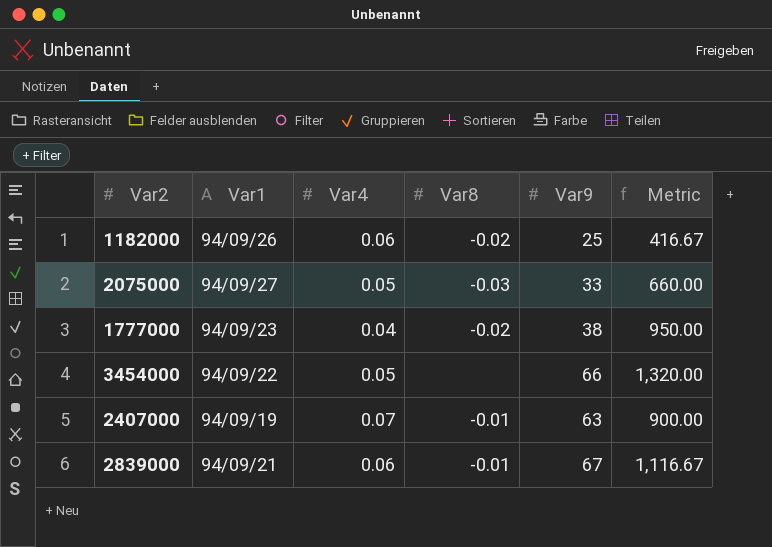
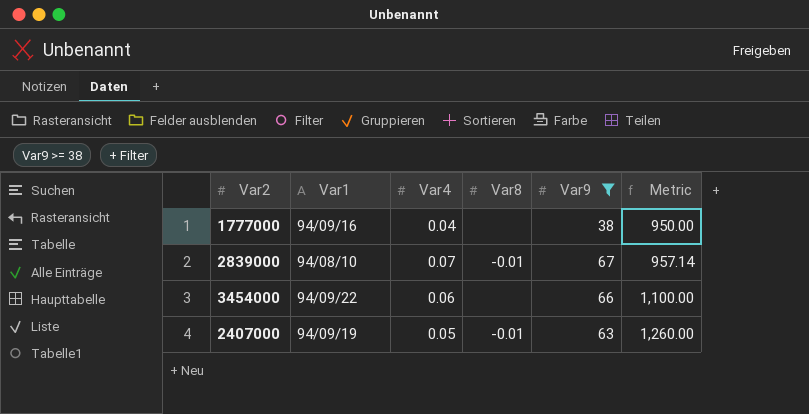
filter: none -> Var9 >= 38
row order: none -> Metric ascending
1777000 | Var1: 94/09/23 -> 94/09/16
1777000 | Var8: -0.02 -> none
2839000 | Var1: 94/09/21 -> 94/08/10
2839000 | Var4: 0.06 -> 0.07
2839000 | Metric: 1,116.67 -> 957.14
3454000 | Var4: 0.05 -> 0.06
3454000 | Metric: 1,320.00 -> 1,100.00
2407000 | Var4: 0.07 -> 0.05
2407000 | Metric: 900.00 -> 1,260.00

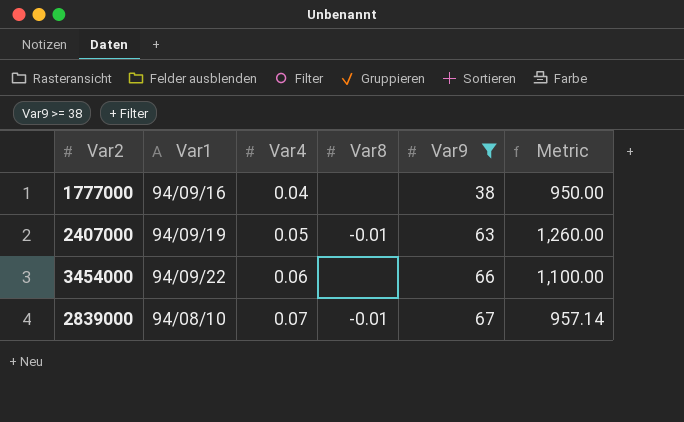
row order: Metric ascending -> Var4 ascending

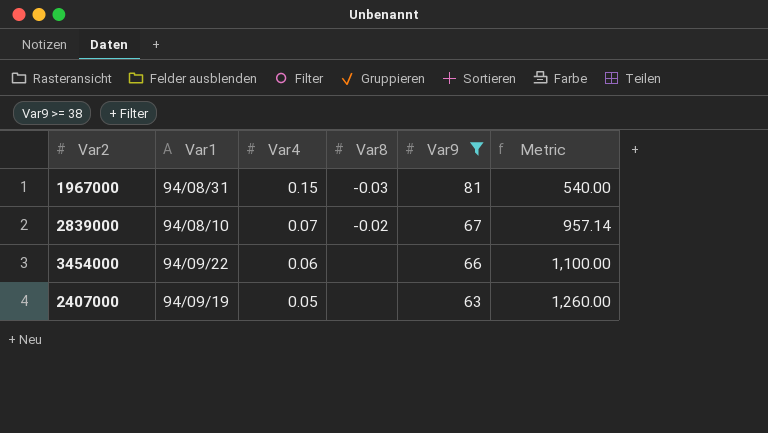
row order: Var4 ascending -> Var4 descending
row 1777000: 94/09/16 | 0.04 | none | 38 | 950.00 -> none
row 1967000: none -> 94/08/31 | 0.15 | -0.03 | 81 | 540.00
2839000 | Var8: -0.01 -> -0.02
2407000 | Var8: -0.01 -> none

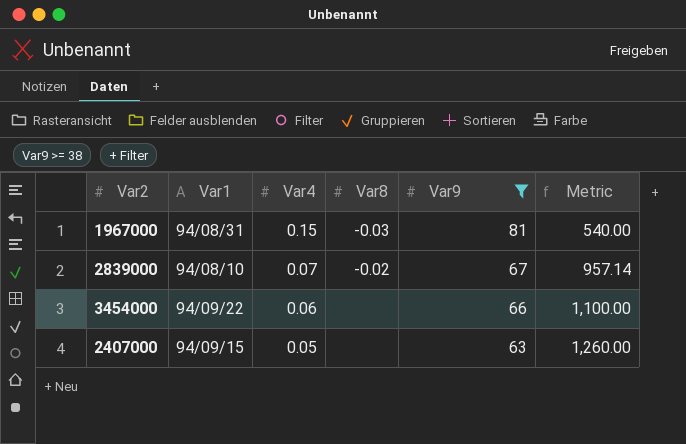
2407000 | Var1: 94/09/19 -> 94/09/15

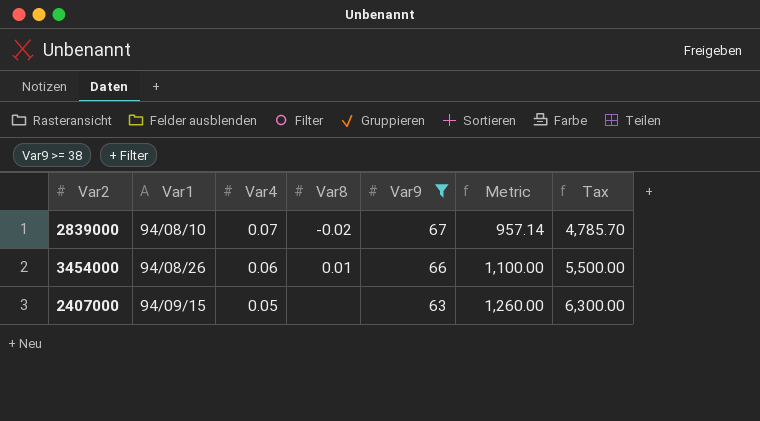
column Tax | formula: none -> [Metric] * 5
row 1967000: 94/08/31 | 0.15 | -0.03 | 81 | 540.00 -> none
3454000 | Var1: 94/09/22 -> 94/08/26
3454000 | Var8: none -> 0.01

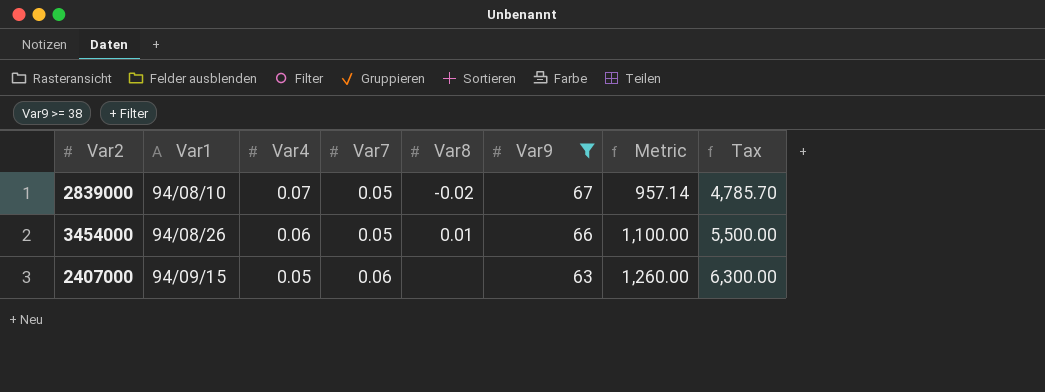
column Var7 | position: none -> 4

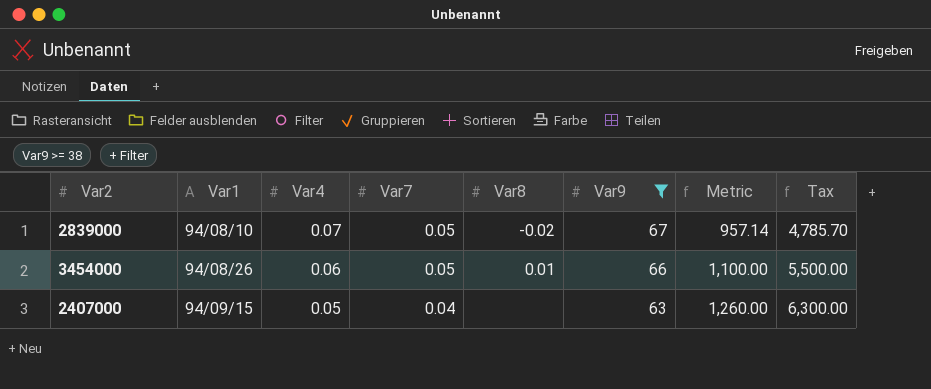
2407000 | Var7: 0.06 -> 0.04

